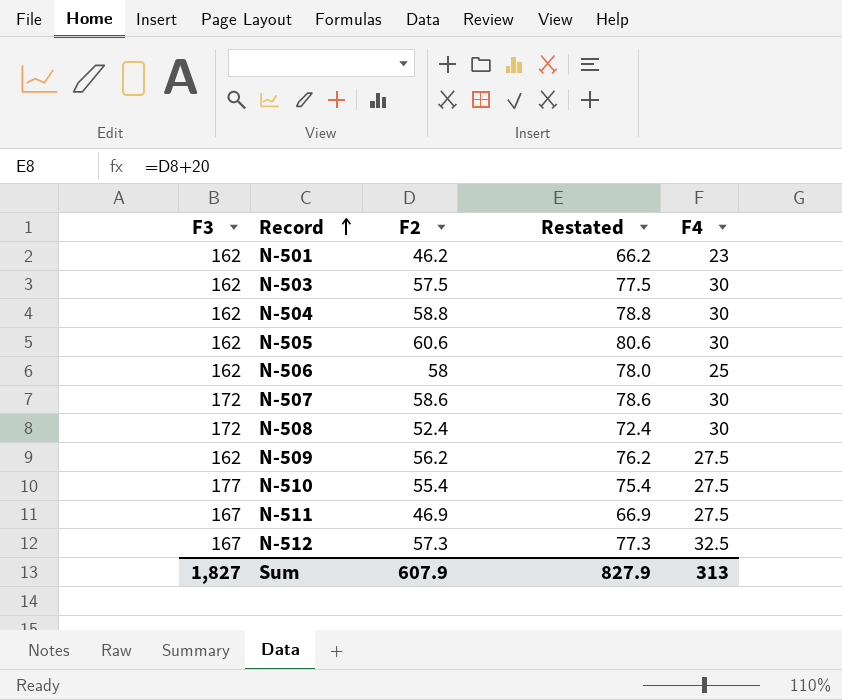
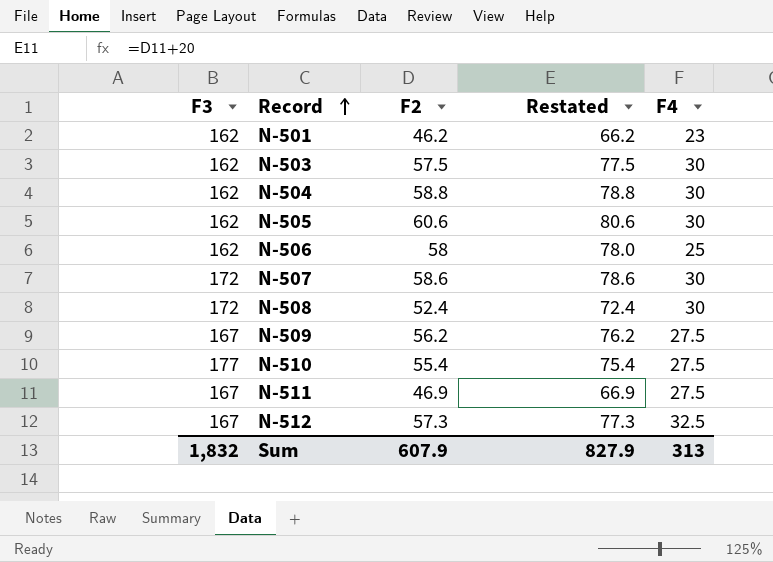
N-509 | F3: 162 -> 167
Sum | F3: 1,827 -> 1,832

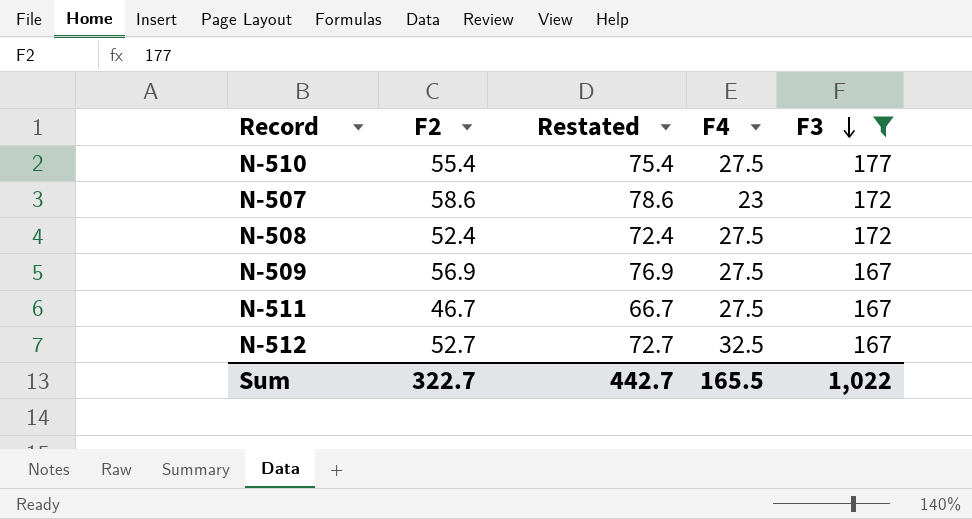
filter: none -> F3 != 162
row order: Record ascending -> F3 descending
column F3 | position: 1 -> 5
N-507 | F4: 30 -> 23
N-508 | F4: 30 -> 27.5
N-509 | F2: 56.2 -> 56.9
N-509 | Restated: 76.2 -> 76.9
N-511 | F2: 46.9 -> 46.7
N-511 | Restated: 66.9 -> 66.7
N-512 | F2: 57.3 -> 52.7
N-512 | Restated: 77.3 -> 72.7
Sum | F2: 607.9 -> 322.7
Sum | Restated: 827.9 -> 442.7
Sum | F4: 313 -> 165.5
Sum | F3: 1,832 -> 1,022

